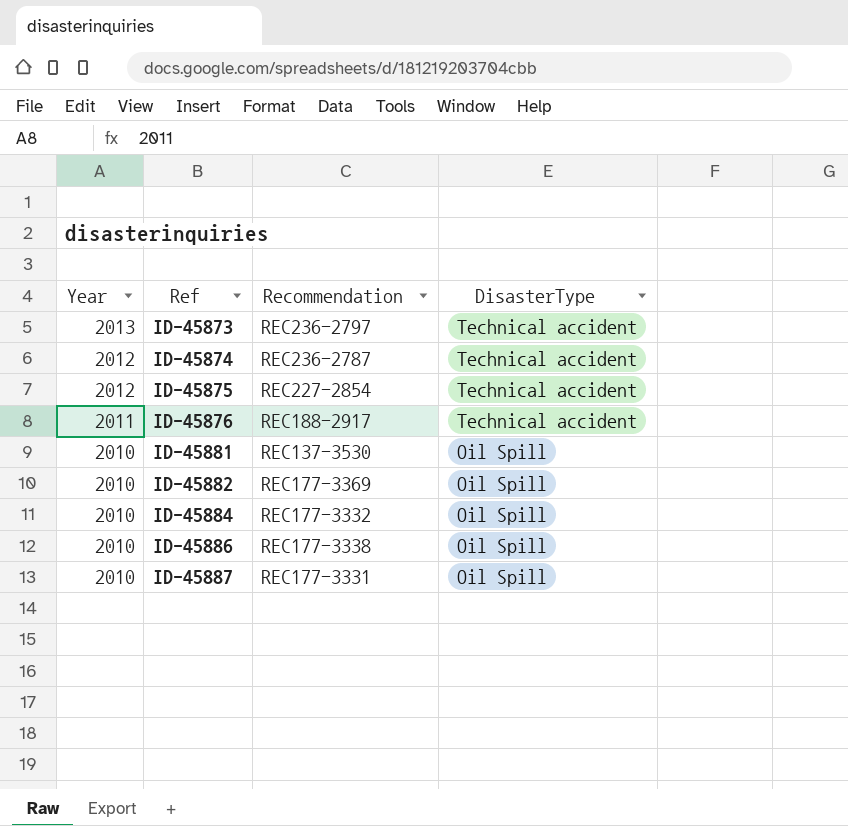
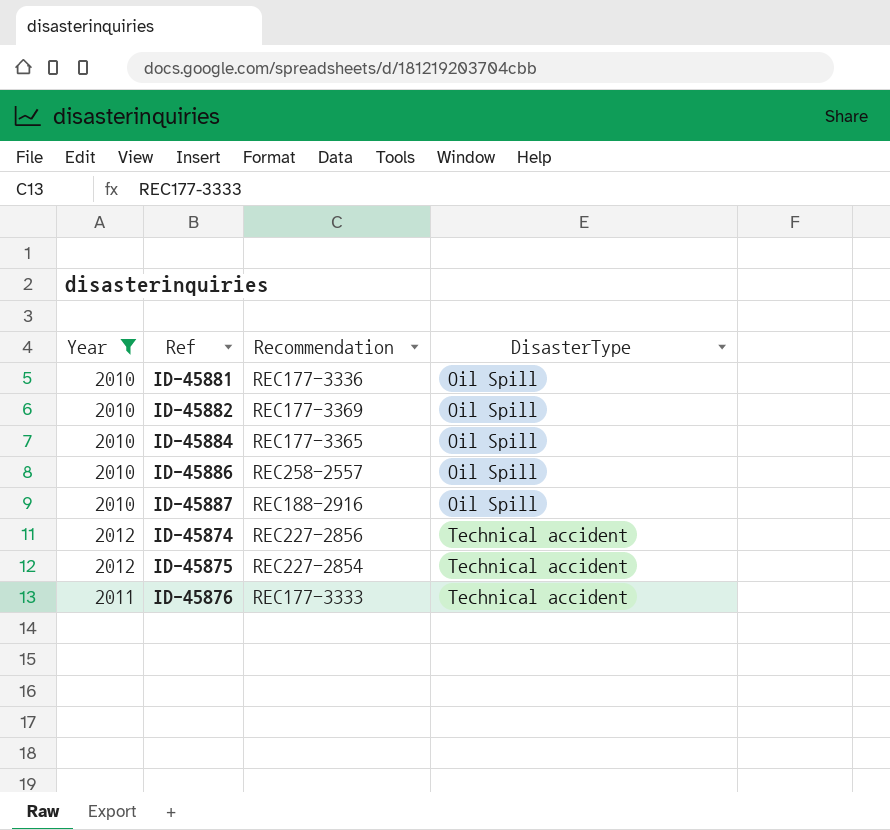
filter: none -> Year != 2013
row order: Year descending -> DisasterType ascending
ID-45881 | Recommendation: REC137-3530 -> REC177-3336
ID-45884 | Recommendation: REC177-3332 -> REC177-3365
ID-45886 | Recommendation: REC177-3338 -> REC258-2557
ID-45887 | Recommendation: REC177-3331 -> REC188-2916
ID-45874 | Recommendation: REC236-2787 -> REC227-2856
ID-45876 | Recommendation: REC188-2917 -> REC177-3333

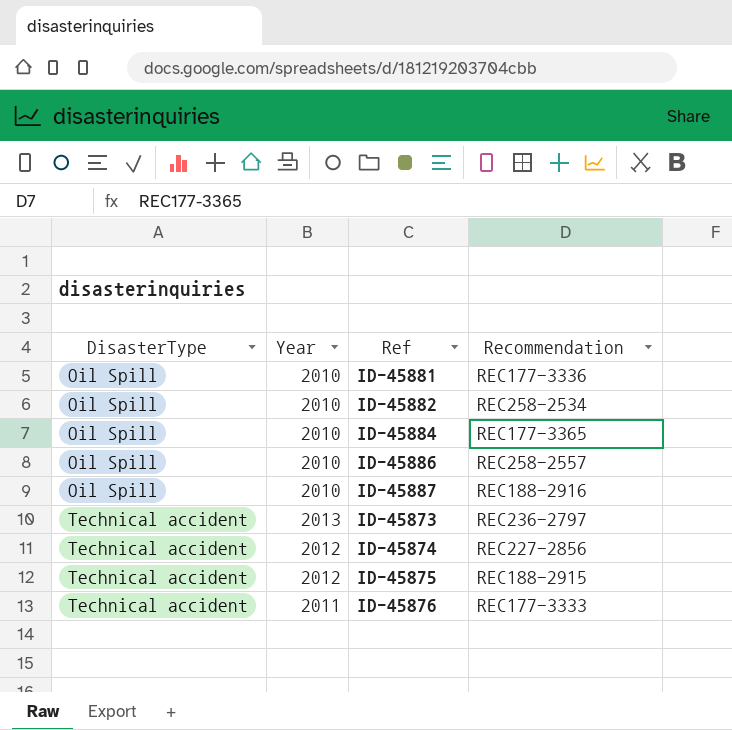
filter: Year != 2013 -> none
column DisasterType | position: 4 -> 1
ID-45882 | Recommendation: REC177-3369 -> REC258-2534
ID-45875 | Recommendation: REC227-2854 -> REC188-2915

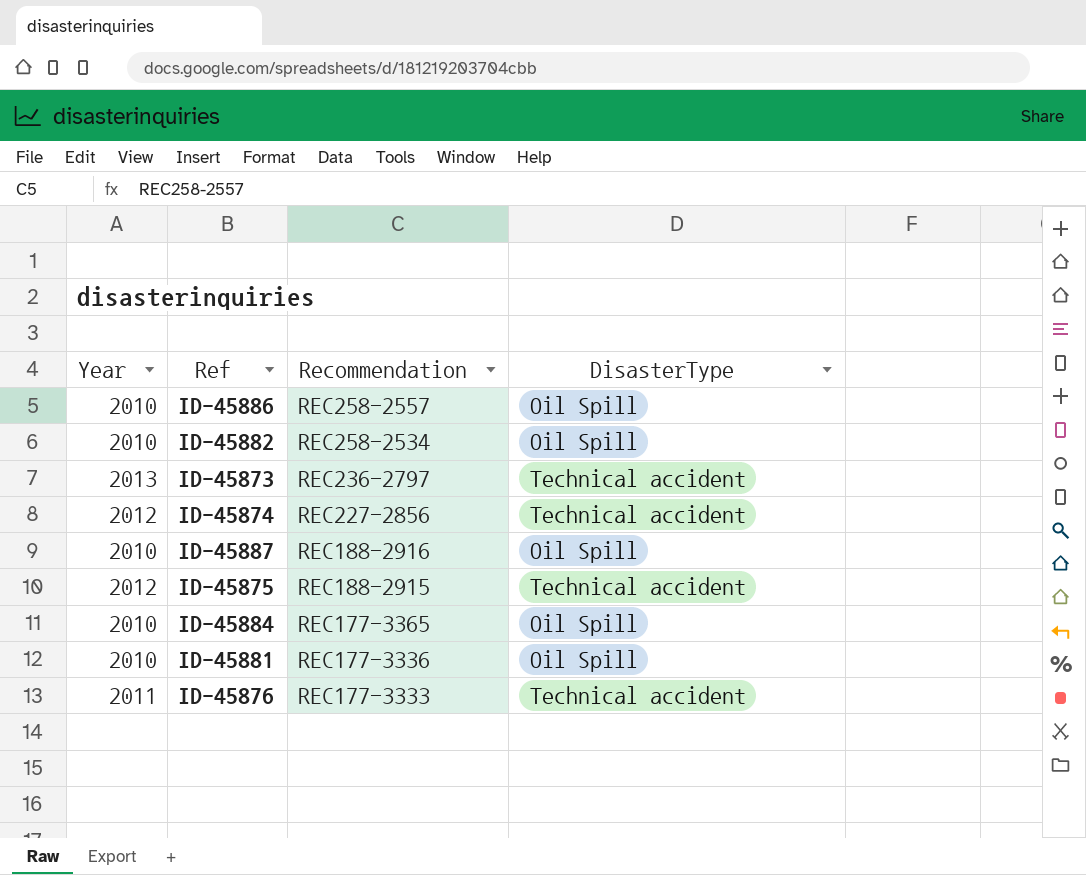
row order: DisasterType ascending -> Recommendation descending
column DisasterType | position: 1 -> 4

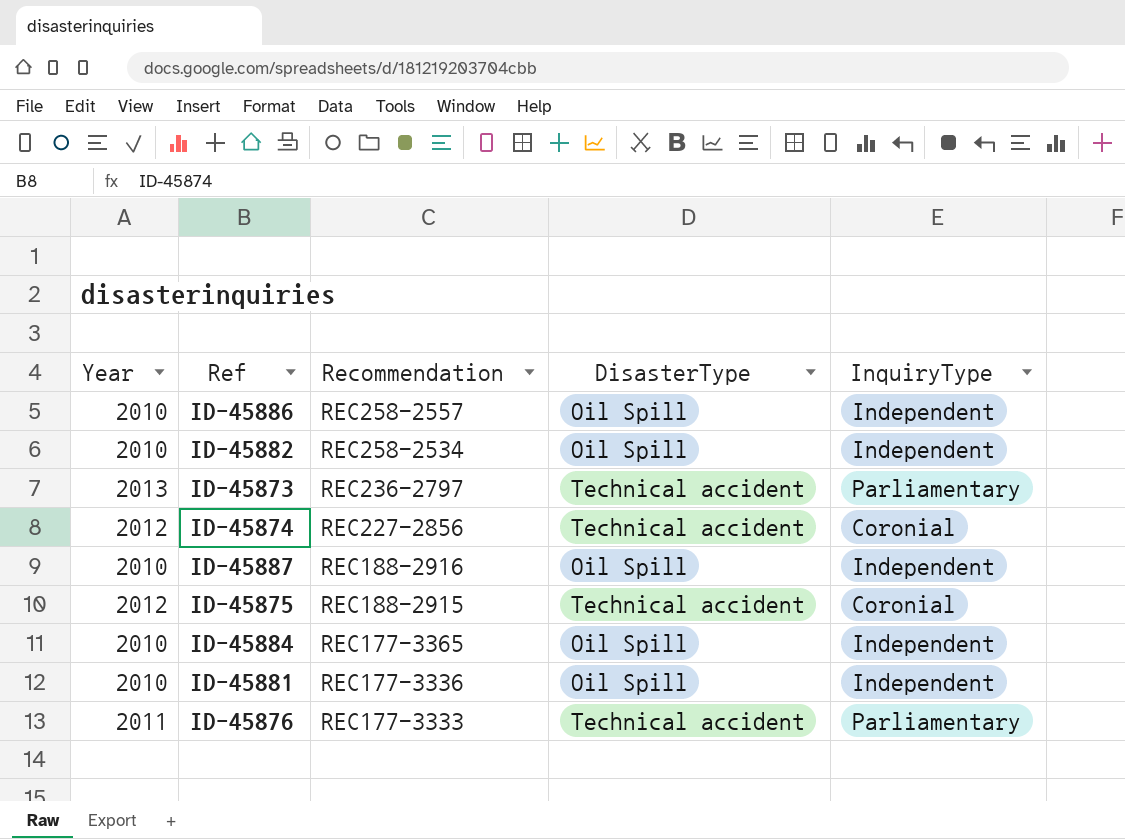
column InquiryType | position: none -> 5

